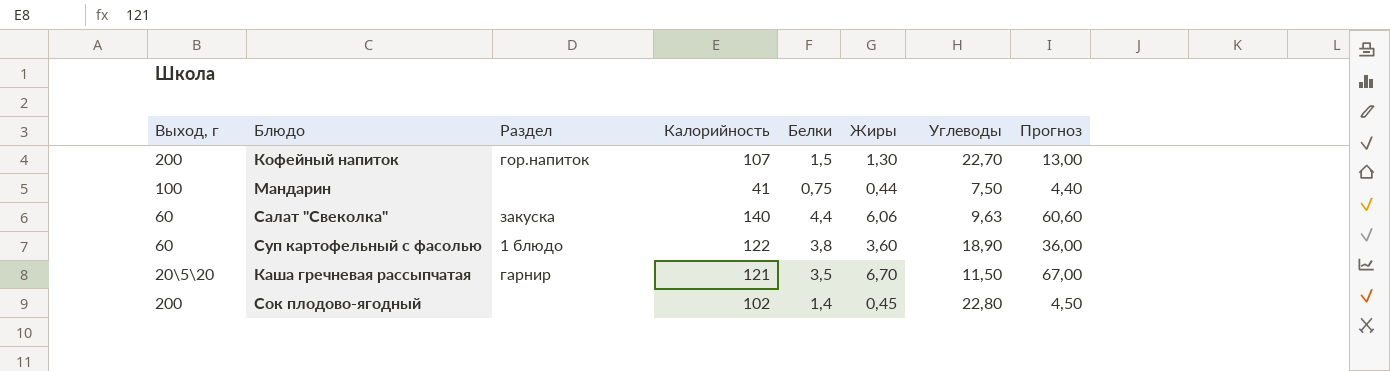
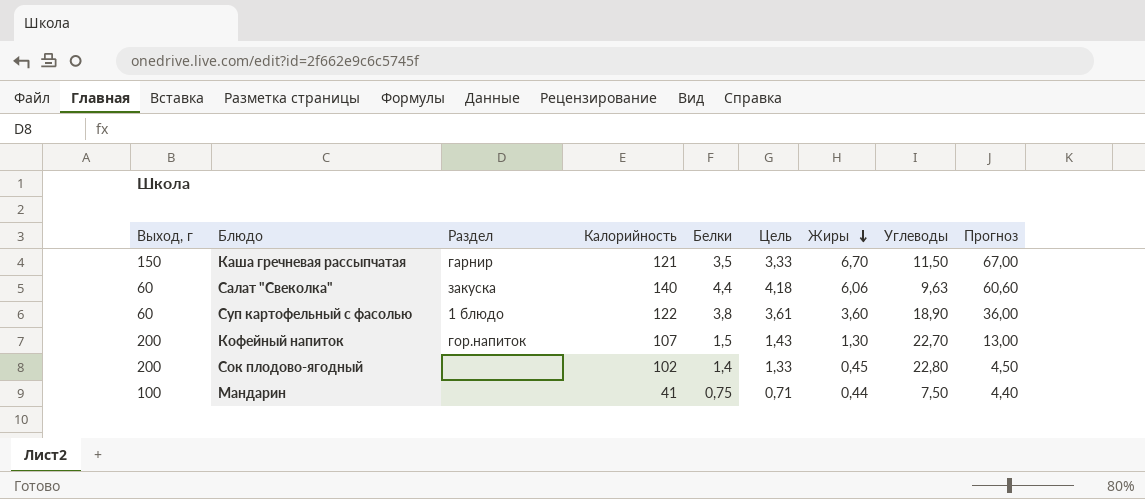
row order: none -> Жиры descending
column Цель | formula: none -> [Белки] * 0,95
Каша гречневая рассыпчатая | Выход, г: 20\5\20 -> 150

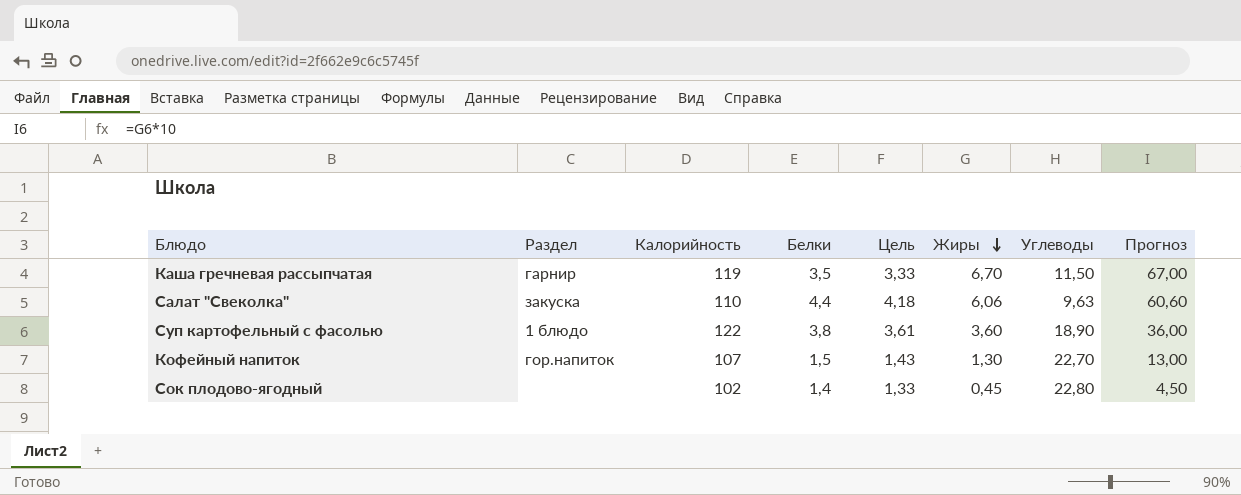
column Выход, г | position: 1 -> none
row Мандарин: 100 | none | 41 | 0,75 | 0,71 | 0,44 | 7,50 | 4,40 -> none
Каша гречневая рассыпчатая | Калорийность: 121 -> 119
Салат "Свеколка" | Калорийность: 140 -> 110

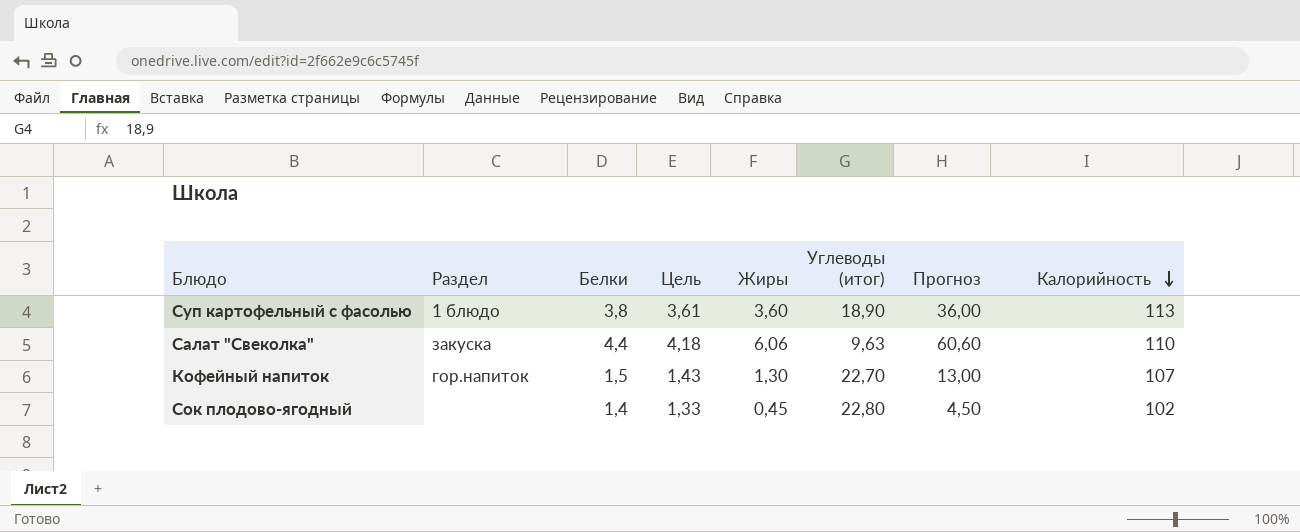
row order: Жиры descending -> Калорийность descending
column name: Углеводы -> Углеводы (итог)
column Калорийность | position: 3 -> 8
row Каша гречневая рассыпчатая: гарнир | 119 | 3,5 | 3,33 | 6,70 | 11,50 | 67,00 -> none
Суп картофельный с фасолью | Калорийность: 122 -> 113

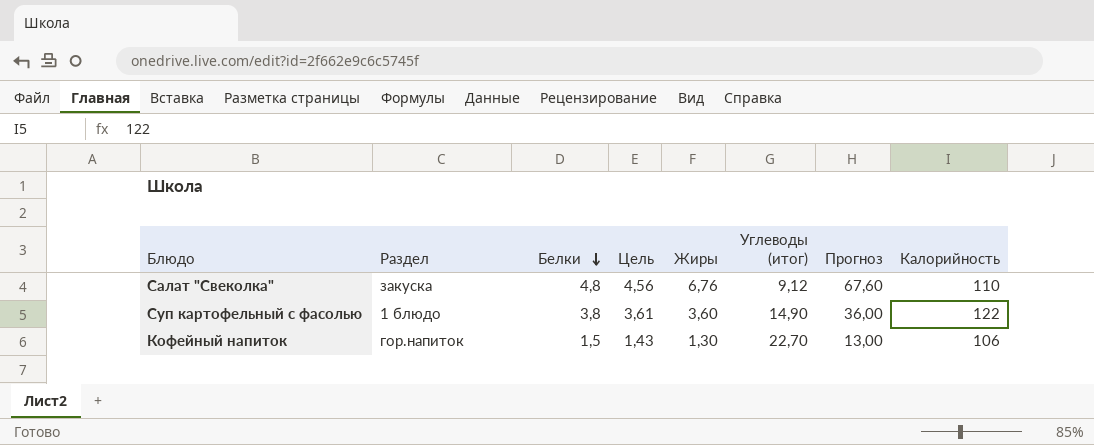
row order: Калорийность descending -> Белки descending
row Сок плодово-ягодный: none | 1,4 | 1,33 | 0,45 | 22,80 | 4,50 | 102 -> none
Салат "Свеколка" | Белки: 4,4 -> 4,8
Салат "Свеколка" | Цель: 4,18 -> 4,56
Салат "Свеколка" | Жиры: 6,06 -> 6,76
Салат "Свеколка" | Углеводы (итог): 9,63 -> 9,12
Салат "Свеколка" | Прогноз: 60,60 -> 67,60
Суп картофельный с фасолью | Углеводы (итог): 18,90 -> 14,90
Суп картофельный с фасолью | Калорийность: 113 -> 122
Кофейный напиток | Калорийность: 107 -> 106

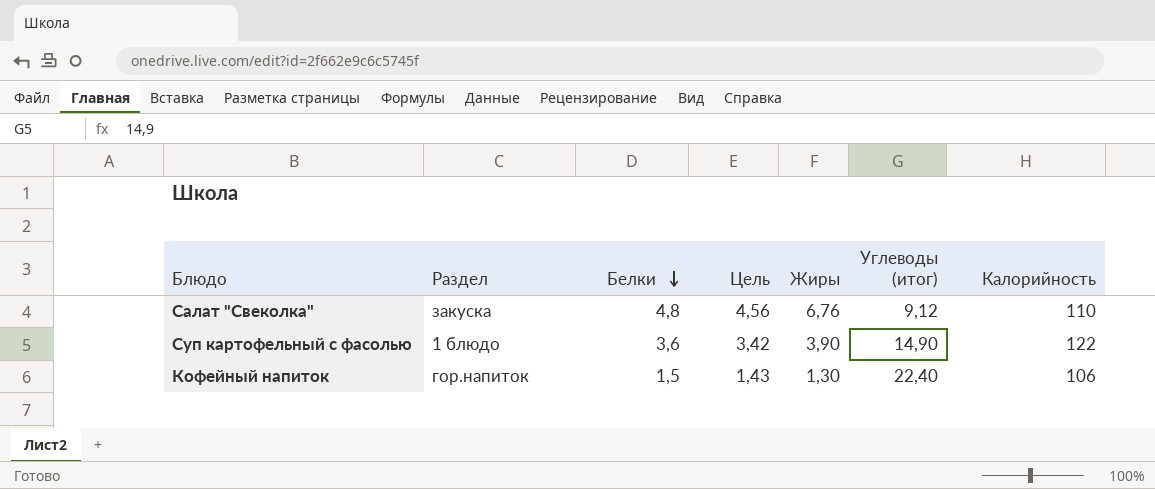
column Прогноз | formula: [Жиры] * 10 -> none
Суп картофельный с фасолью | Белки: 3,8 -> 3,6
Суп картофельный с фасолью | Цель: 3,61 -> 3,42
Суп картофельный с фасолью | Жиры: 3,60 -> 3,90
Кофейный напиток | Углеводы (итог): 22,70 -> 22,40

